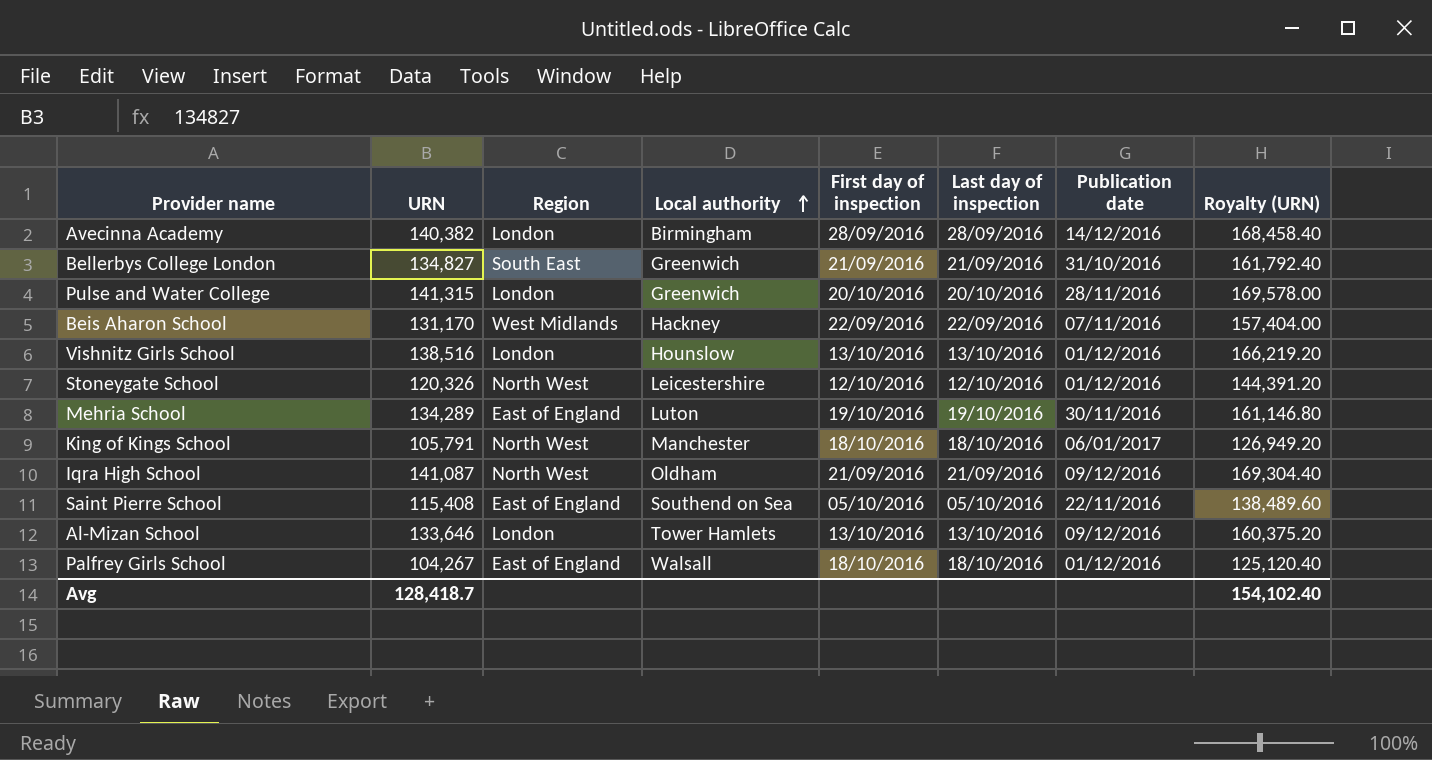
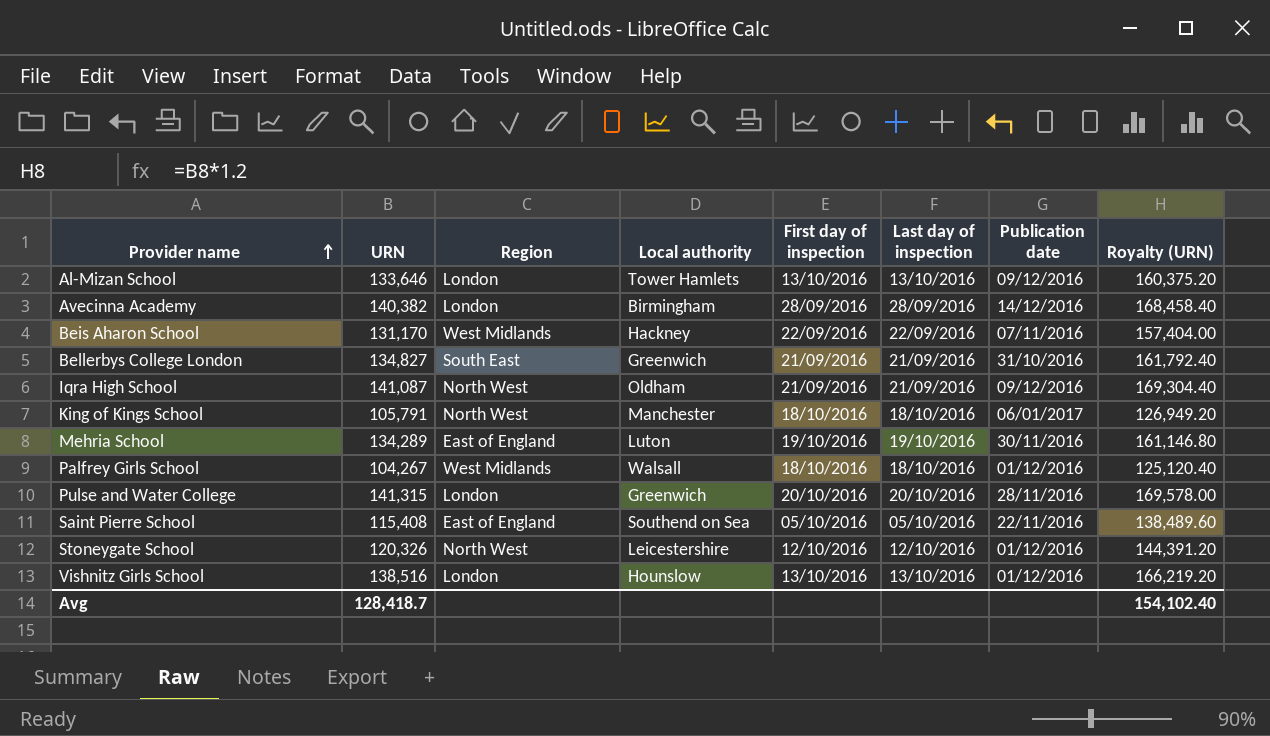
row order: Local authority ascending -> Provider name ascending
Palfrey Girls School | Region: East of England -> West Midlands

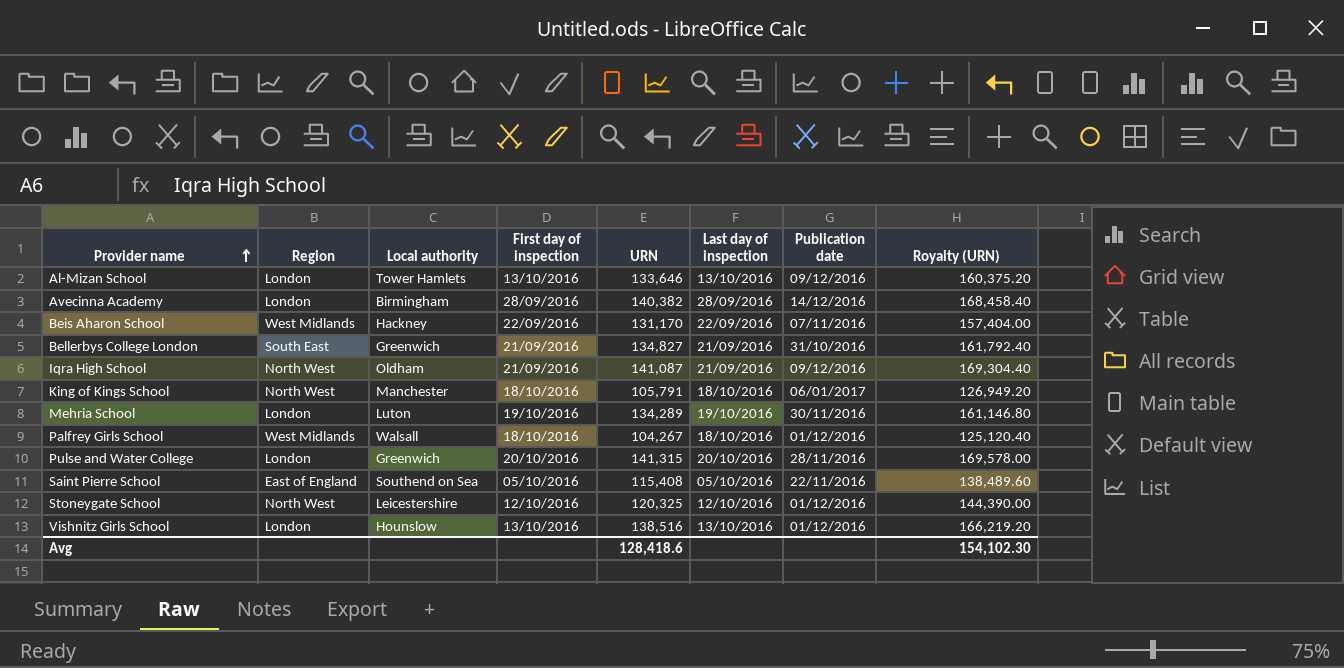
column URN | position: 2 -> 5
Mehria School | Region: East of England -> London
Stoneygate School | URN: 120,326 -> 120,325
Stoneygate School | Royalty (URN): 144,391.20 -> 144,390.00
Avg | URN: 128,418.7 -> 128,418.6
Avg | Royalty (URN): 154,102.40 -> 154,102.30

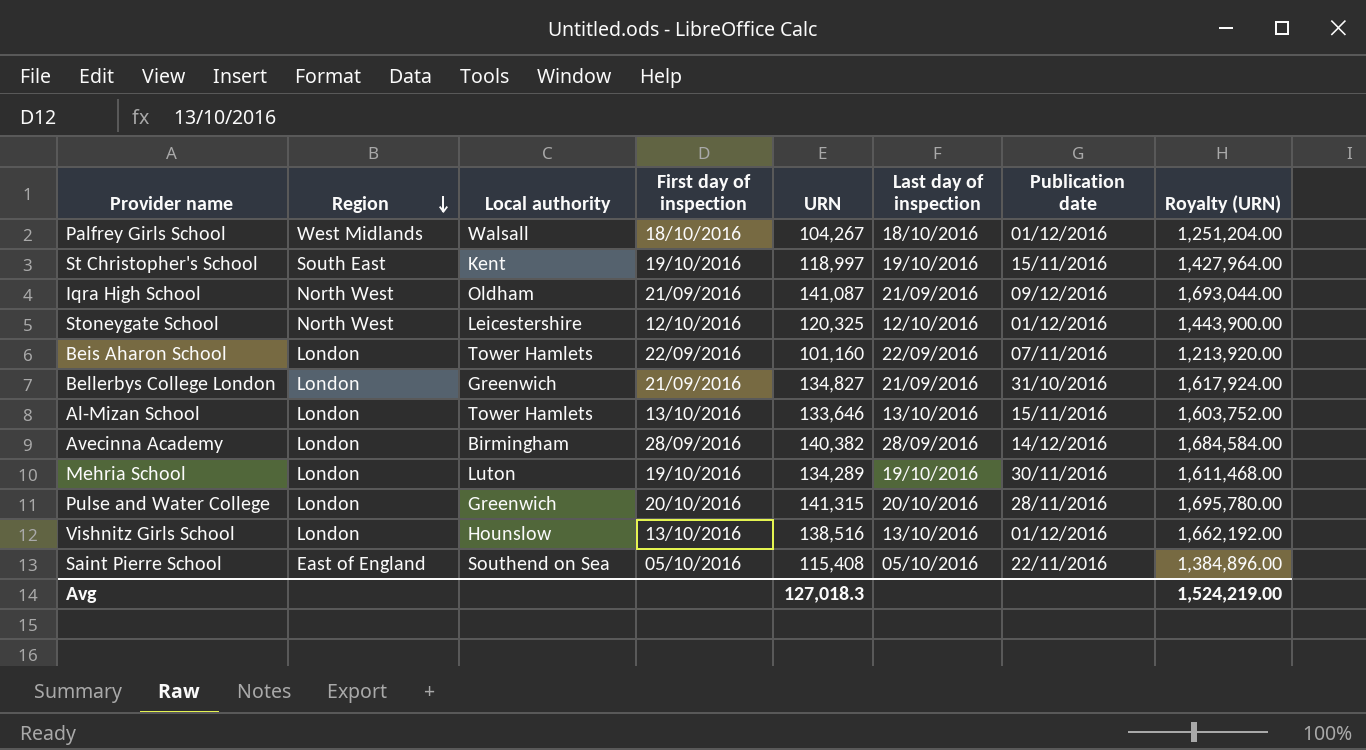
row order: Provider name ascending -> Region descending
column Royalty (URN) | formula: [URN] * 1.2 -> [URN] * 12
row King of Kings School: North West | Manchester | 18/10/2016 | 105,791 | 18/10/2016 | 06/01/2017 | 126,949.20 -> none
row St Christopher's School: none -> South East | Kent | 19/10/2016 | 118,997 | 19/10/2016 | 15/11/2016 | 1,427,964.00
Beis Aharon School | Region: West Midlands -> London
Beis Aharon School | Local authority: Hackney -> Tower Hamlets
Beis Aharon School | URN: 131,170 -> 101,160
Bellerbys College London | Region: South East -> London
Al-Mizan School | Publication date: 09/12/2016 -> 15/11/2016
Avg | URN: 128,418.6 -> 127,018.3
Avg | Royalty (URN): 154,102.30 -> 1,524,219.00

